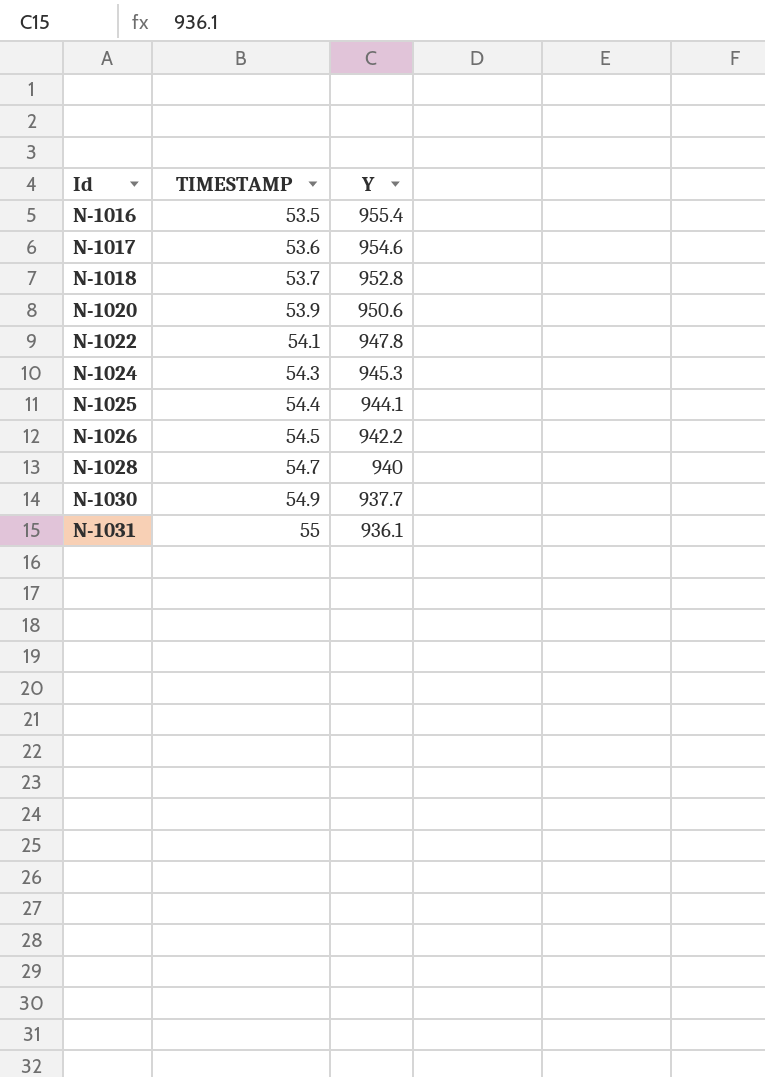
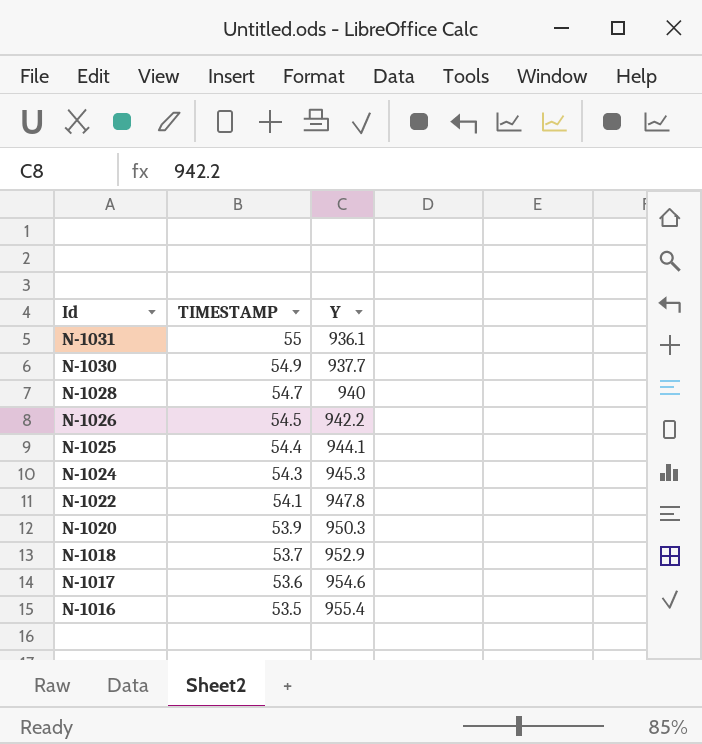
row order: Id ascending -> Id descending
N-1020 | Y: 950.6 -> 950.3
N-1018 | Y: 952.8 -> 952.9

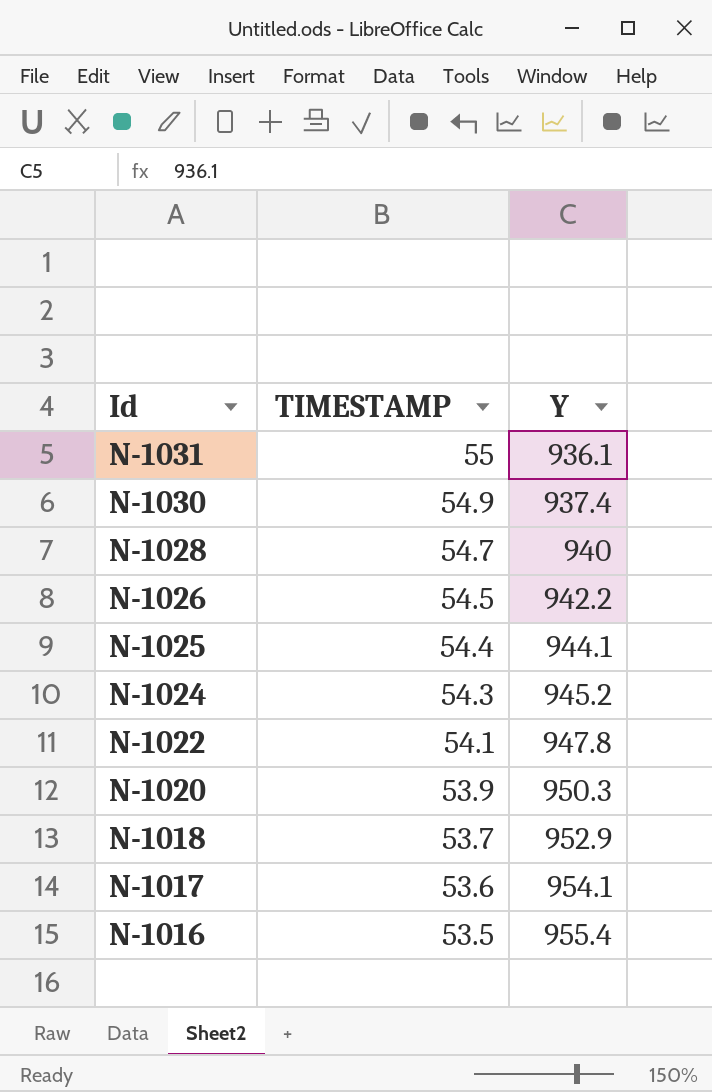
N-1030 | Y: 937.7 -> 937.4
N-1024 | Y: 945.3 -> 945.2
N-1017 | Y: 954.6 -> 954.1

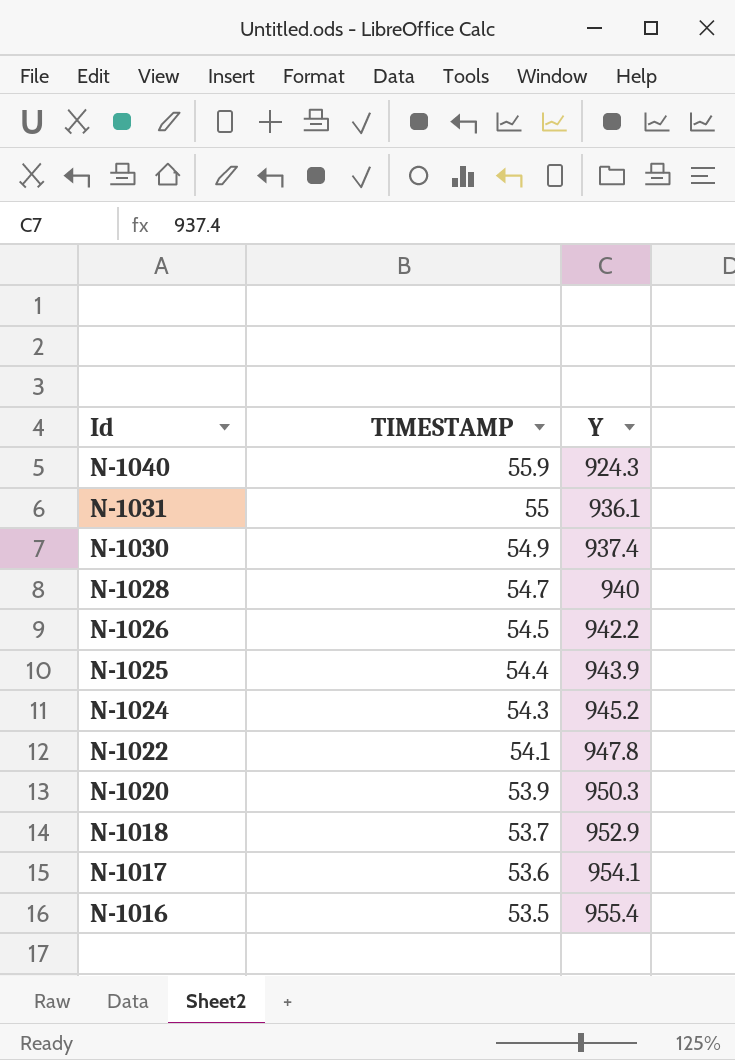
row N-1040: none -> 55.9 | 924.3
N-1025 | Y: 944.1 -> 943.9

